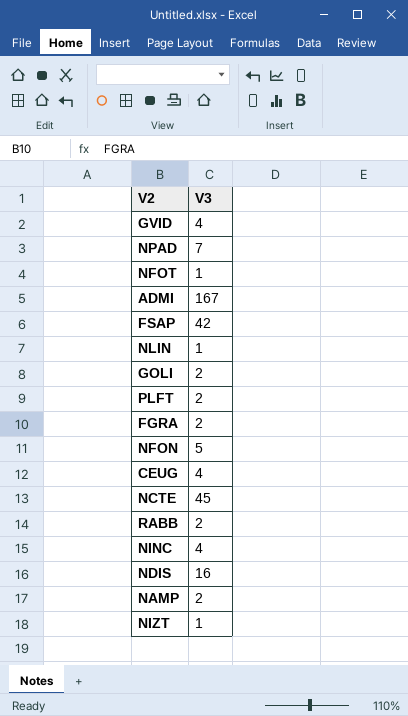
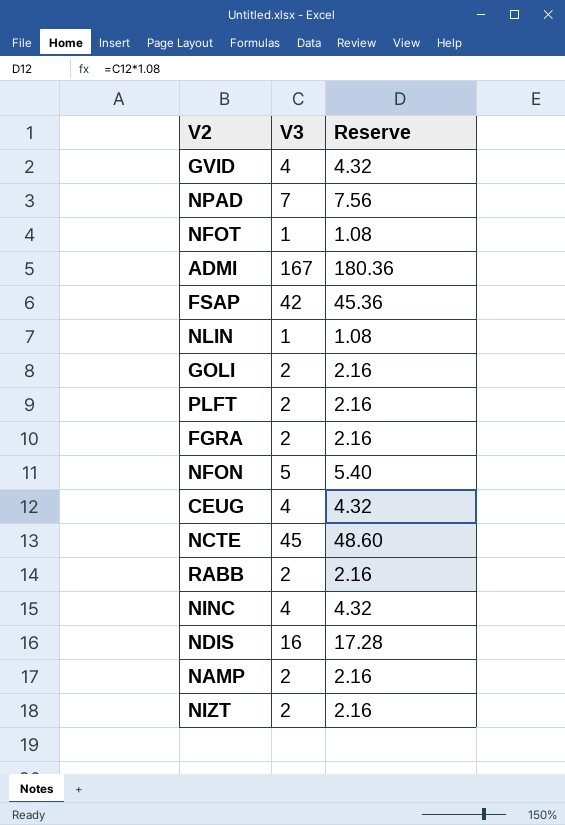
column Reserve | formula: none -> [V3] * 1.08
NIZT | V3: 1 -> 2

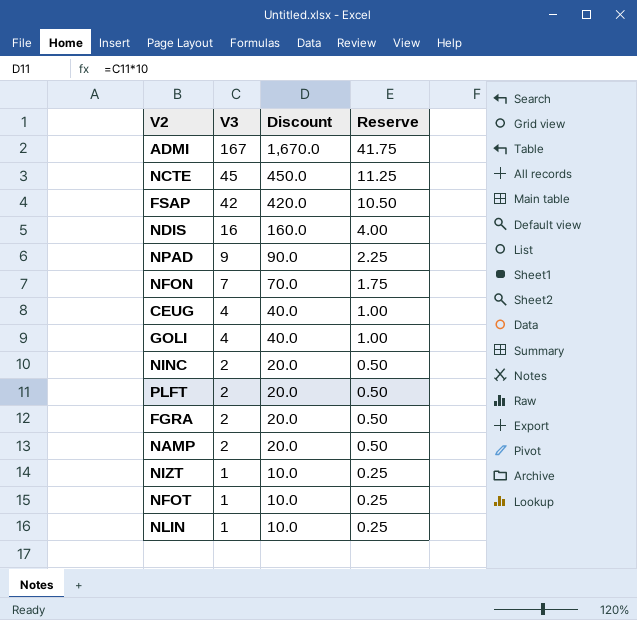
row order: none -> V3 descending
column Discount | formula: none -> [V3] * 10
column Reserve | formula: [V3] * 1.08 -> [V3] * 0.25
row GVID: 4 | 4.32 -> none
row RABB: 2 | 2.16 -> none
NPAD | V3: 7 -> 9
NFON | V3: 5 -> 7
GOLI | V3: 2 -> 4
NINC | V3: 4 -> 2
NIZT | V3: 2 -> 1

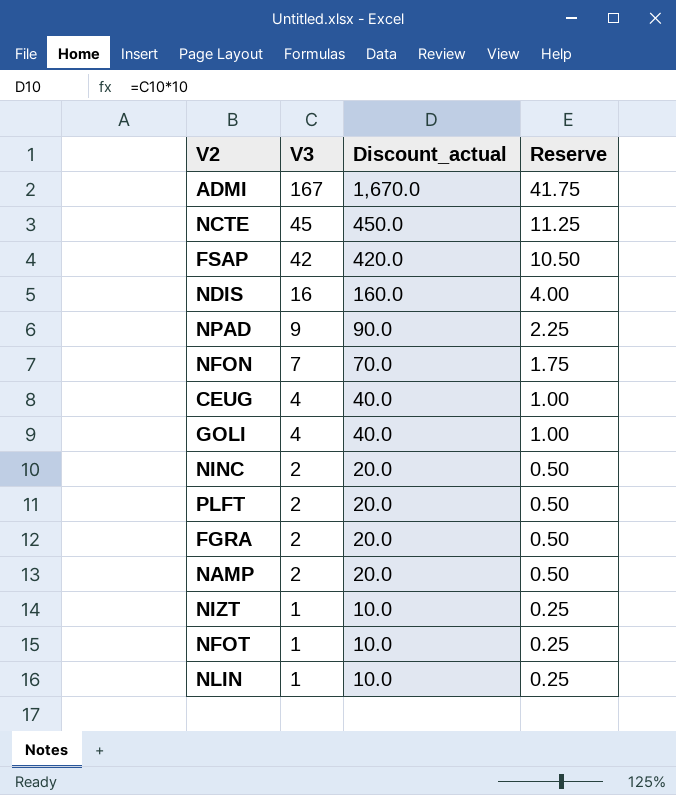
column name: Discount -> Discount_actual

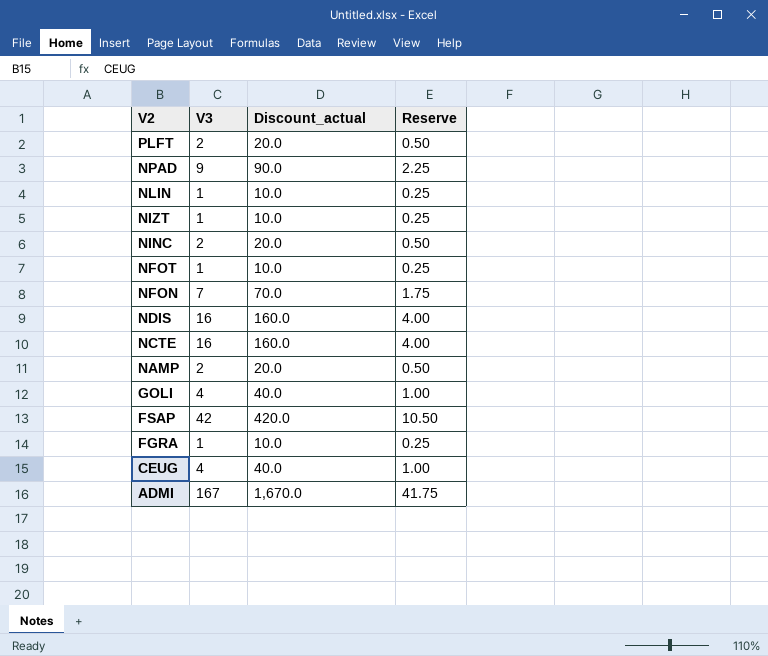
row order: V3 descending -> V2 descending
NCTE | V3: 45 -> 16
NCTE | Discount_actual: 450.0 -> 160.0
NCTE | Reserve: 11.25 -> 4.00
FGRA | V3: 2 -> 1
FGRA | Discount_actual: 20.0 -> 10.0
FGRA | Reserve: 0.50 -> 0.25

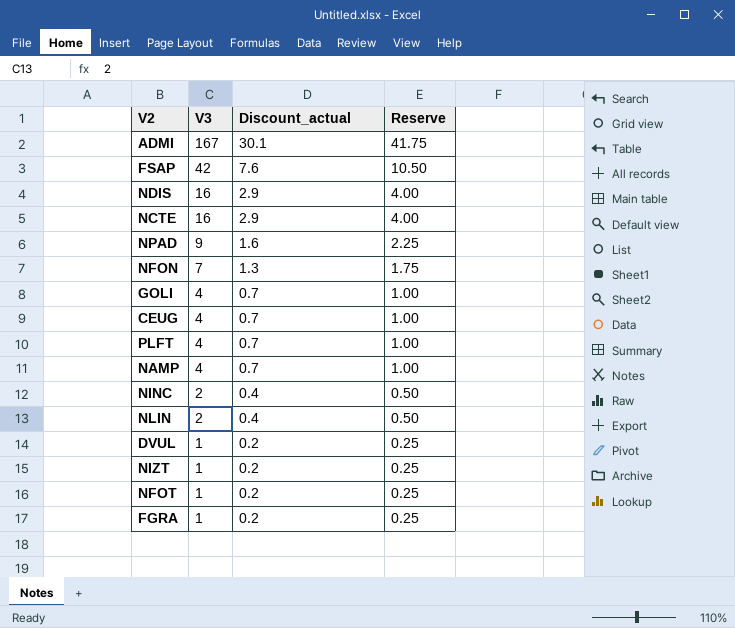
row order: V2 descending -> V3 descending
column Discount_actual | formula: [V3] * 10 -> [V3] * 0.18
PLFT | V3: 2 -> 4
PLFT | Reserve: 0.50 -> 1.00
NAMP | V3: 2 -> 4
NAMP | Reserve: 0.50 -> 1.00
NLIN | V3: 1 -> 2
NLIN | Reserve: 0.25 -> 0.50
row DVUL: none -> 1 | 0.2 | 0.25

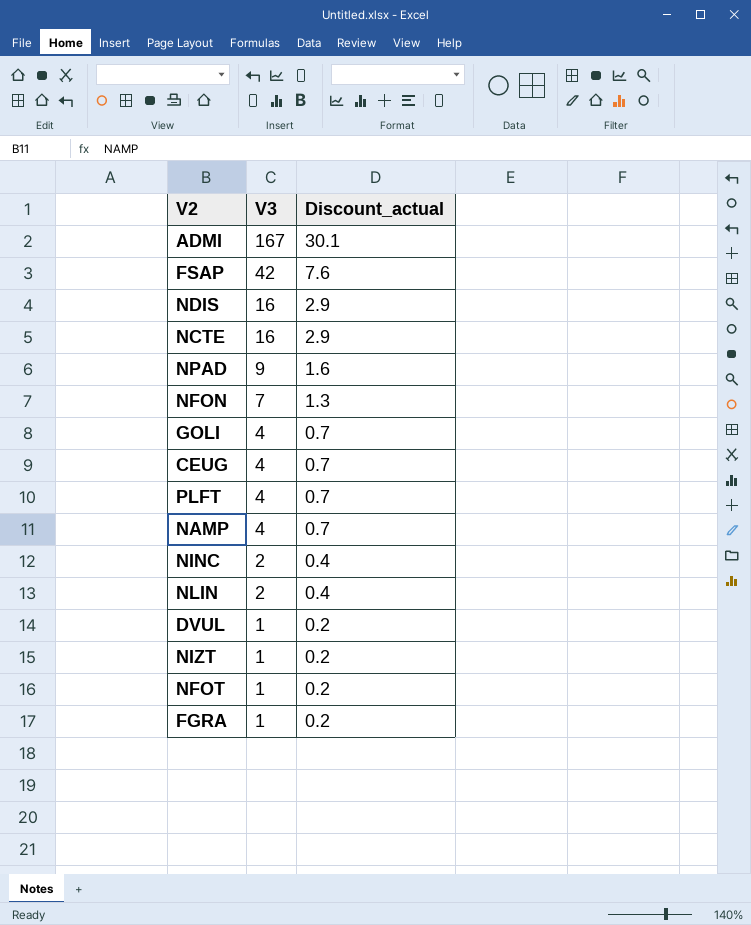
column Reserve | formula: [V3] * 0.25 -> none

